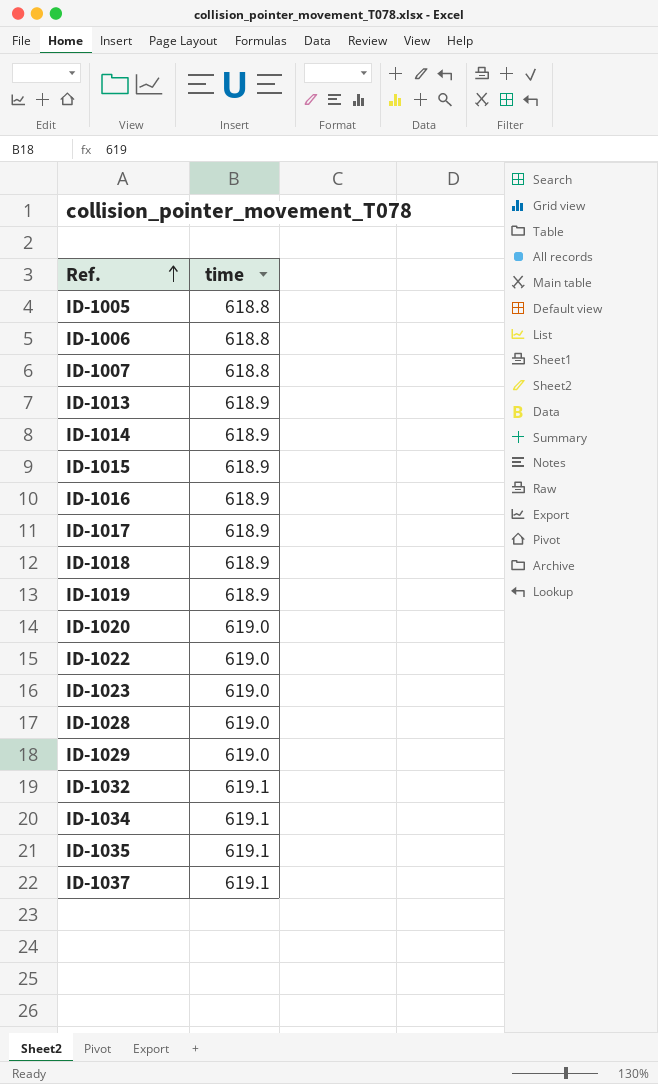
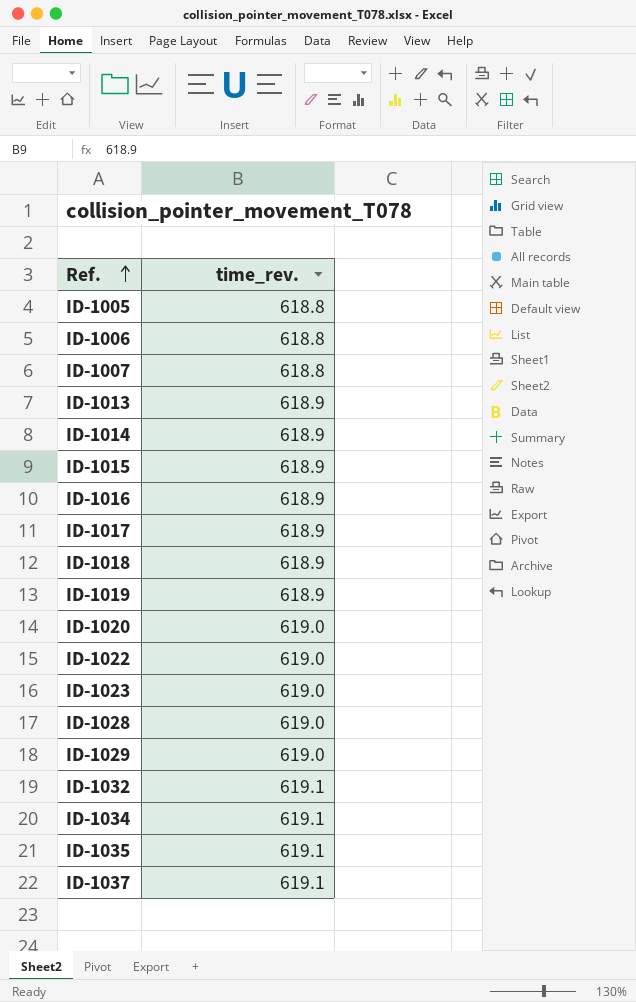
column name: time -> time_rev.

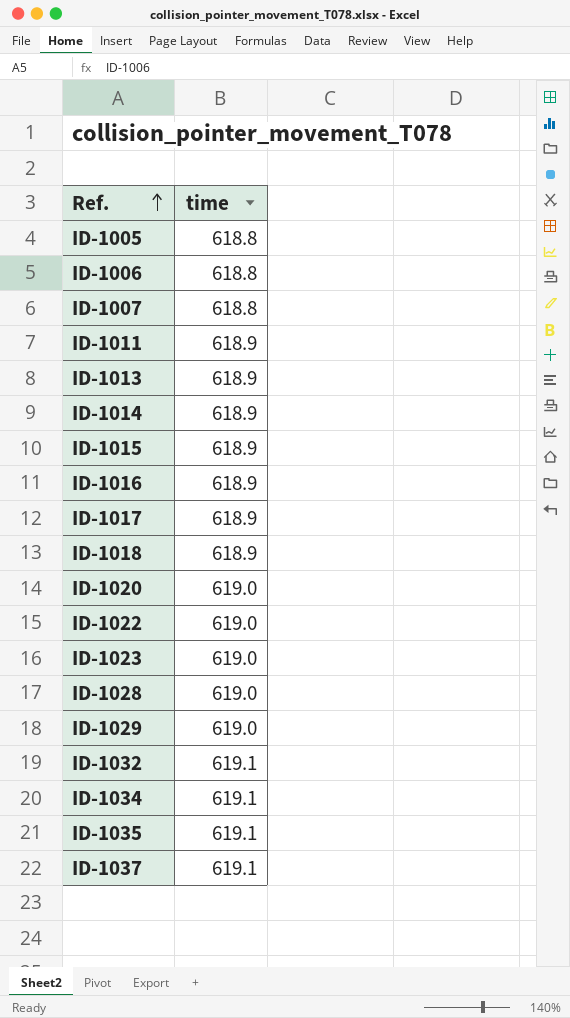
column name: time_rev. -> time
row ID-1019: 618.9 -> none
row ID-1011: none -> 618.9

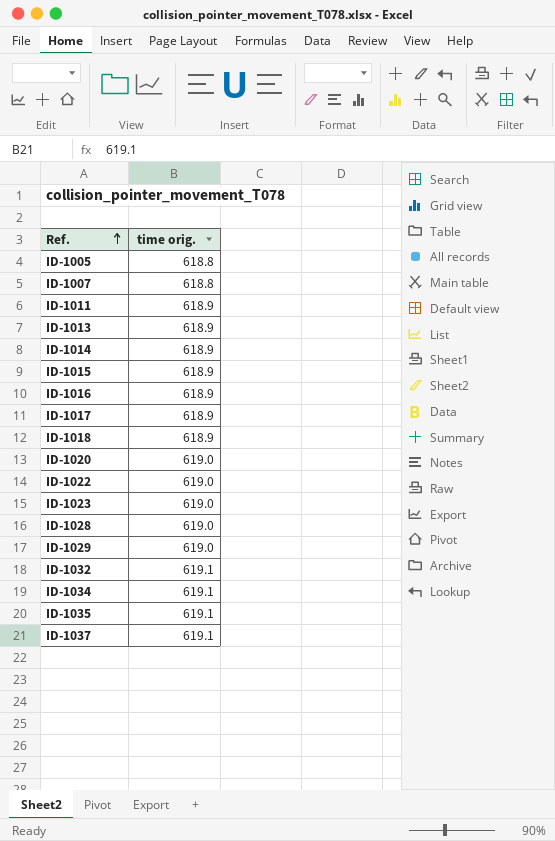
column name: time -> time orig.
row ID-1006: 618.8 -> none

